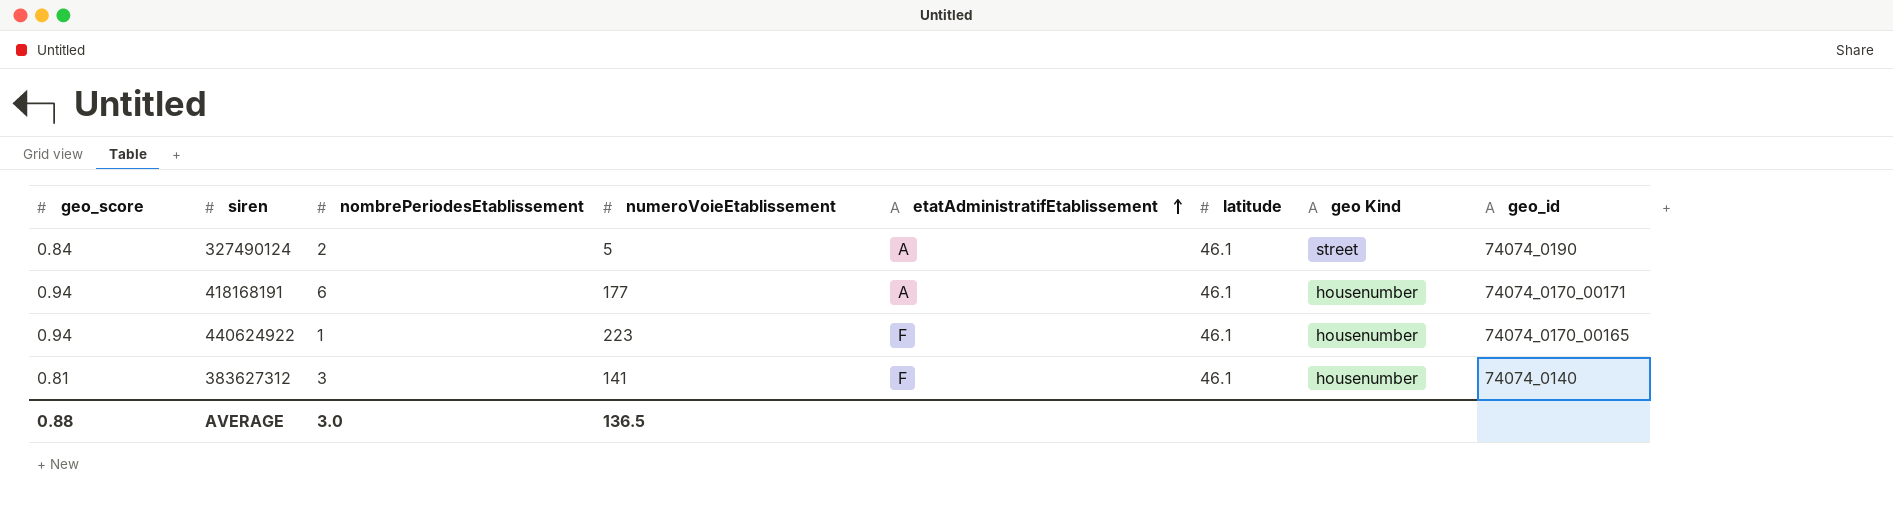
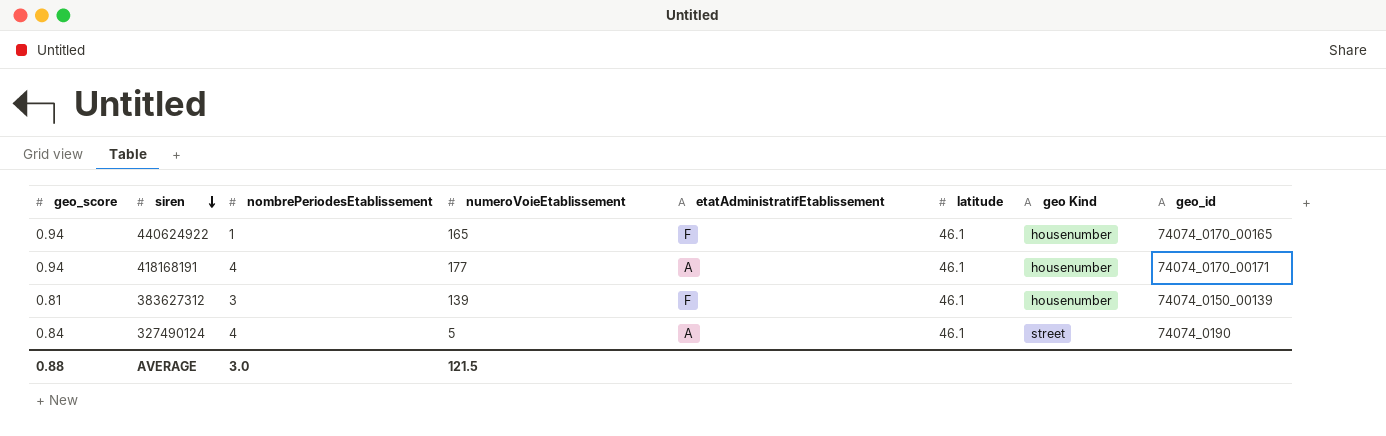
row order: etatAdministratifEtablissement ascending -> siren descending
440624922 | numeroVoieEtablissement: 223 -> 165
418168191 | nombrePeriodesEtablissement: 6 -> 4
383627312 | numeroVoieEtablissement: 141 -> 139
383627312 | geo_id: 74074_0140 -> 74074_0150_00139
327490124 | nombrePeriodesEtablissement: 2 -> 4
AVERAGE | numeroVoieEtablissement: 136.5 -> 121.5

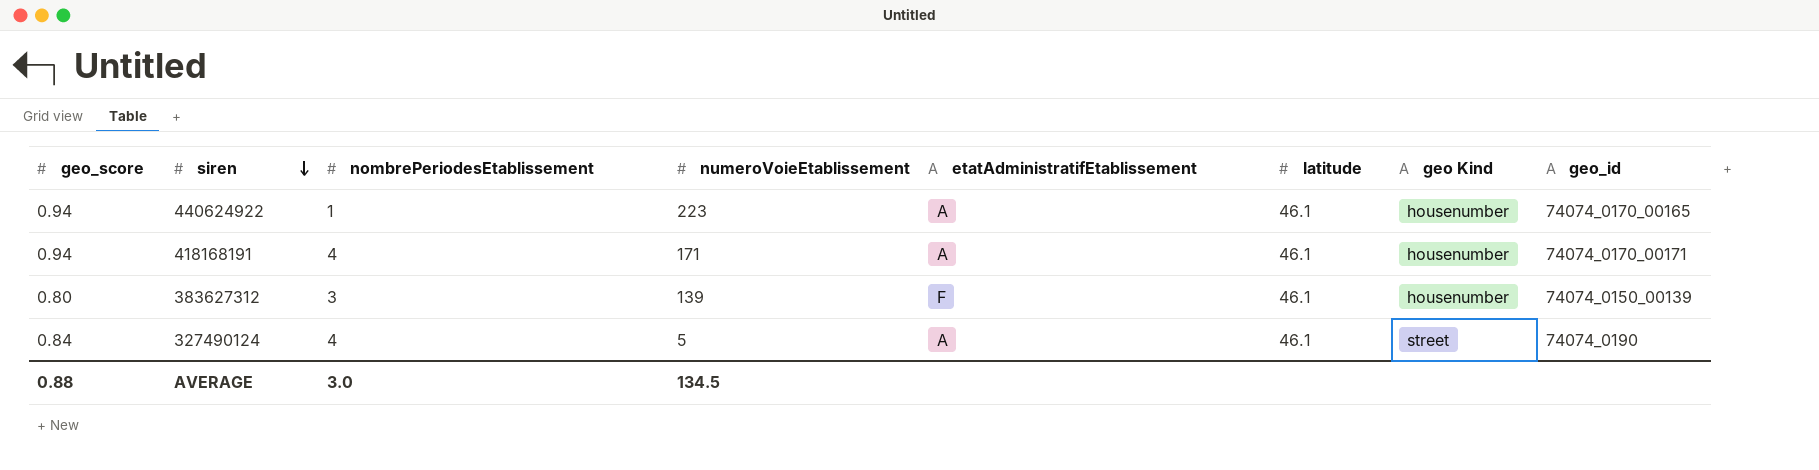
440624922 | numeroVoieEtablissement: 165 -> 223
440624922 | etatAdministratifEtablissement: F -> A
418168191 | numeroVoieEtablissement: 177 -> 171
383627312 | geo_score: 0.81 -> 0.80
AVERAGE | numeroVoieEtablissement: 121.5 -> 134.5

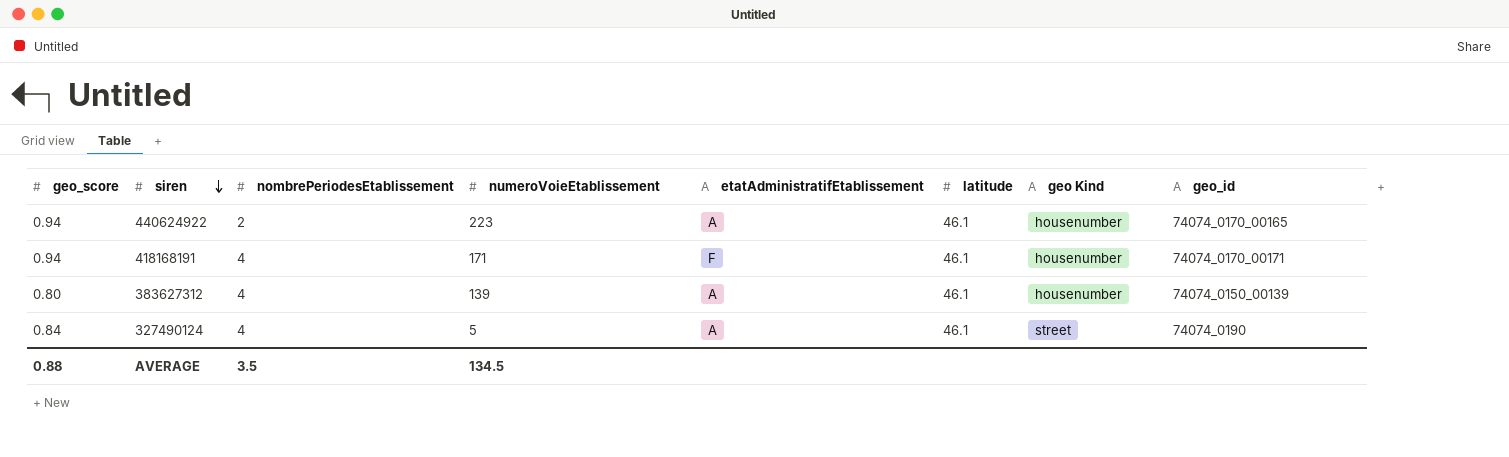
440624922 | nombrePeriodesEtablissement: 1 -> 2
418168191 | etatAdministratifEtablissement: A -> F
383627312 | nombrePeriodesEtablissement: 3 -> 4
383627312 | etatAdministratifEtablissement: F -> A
AVERAGE | nombrePeriodesEtablissement: 3.0 -> 3.5

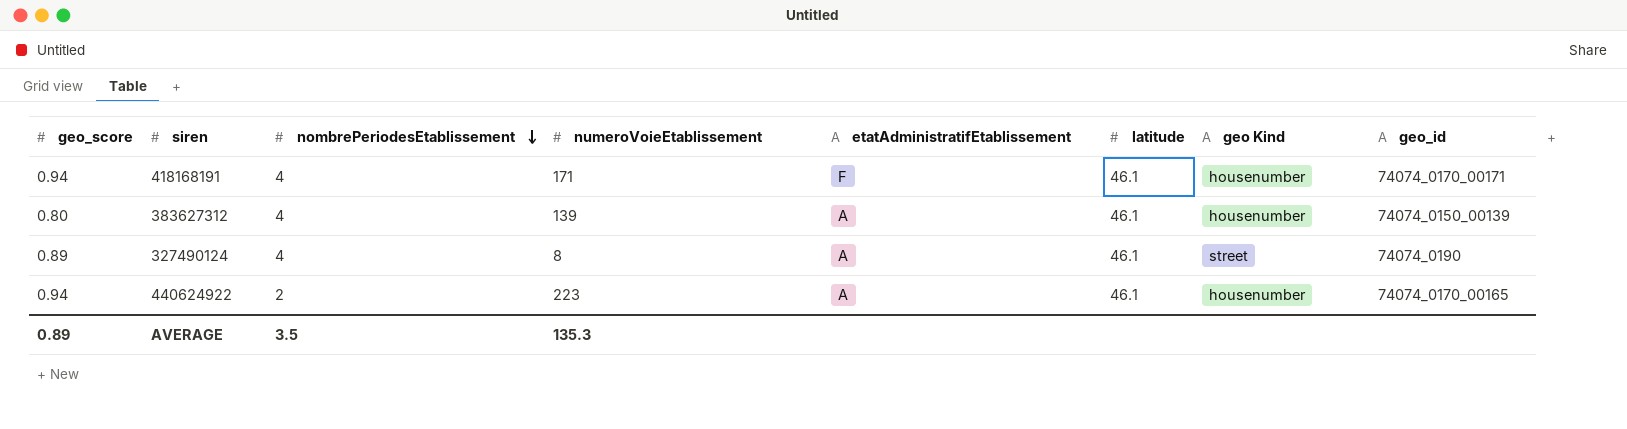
row order: siren descending -> nombrePeriodesEtablissement descending
327490124 | geo_score: 0.84 -> 0.89
327490124 | numeroVoieEtablissement: 5 -> 8
AVERAGE | geo_score: 0.88 -> 0.89
AVERAGE | numeroVoieEtablissement: 134.5 -> 135.3

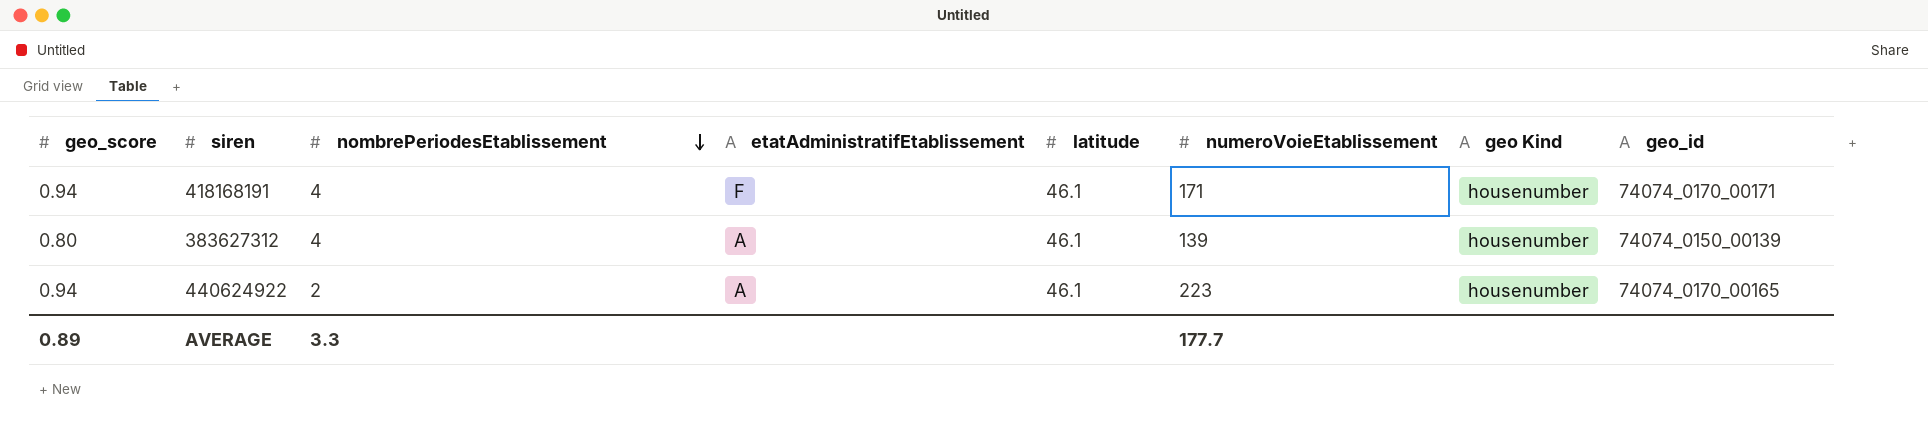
column numeroVoieEtablissement | position: 4 -> 6
row 327490124: 0.89 | 4 | 8 | A | 46.1 | street | 74074_0190 -> none
AVERAGE | nombrePeriodesEtablissement: 3.5 -> 3.3
AVERAGE | numeroVoieEtablissement: 135.3 -> 177.7

